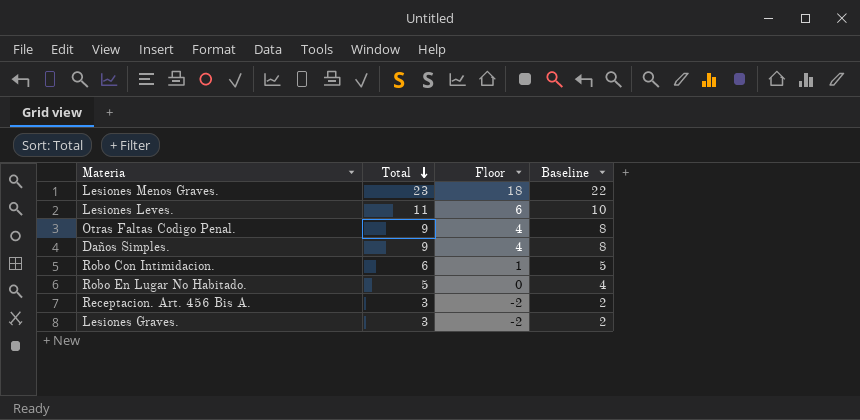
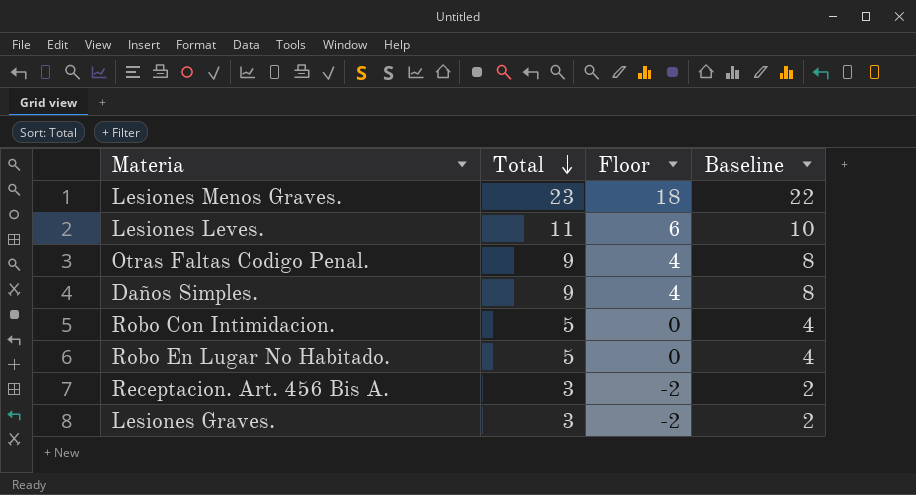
Robo Con Intimidacion. | Total: 6 -> 5
Robo Con Intimidacion. | Floor: 1 -> 0
Robo Con Intimidacion. | Baseline: 5 -> 4

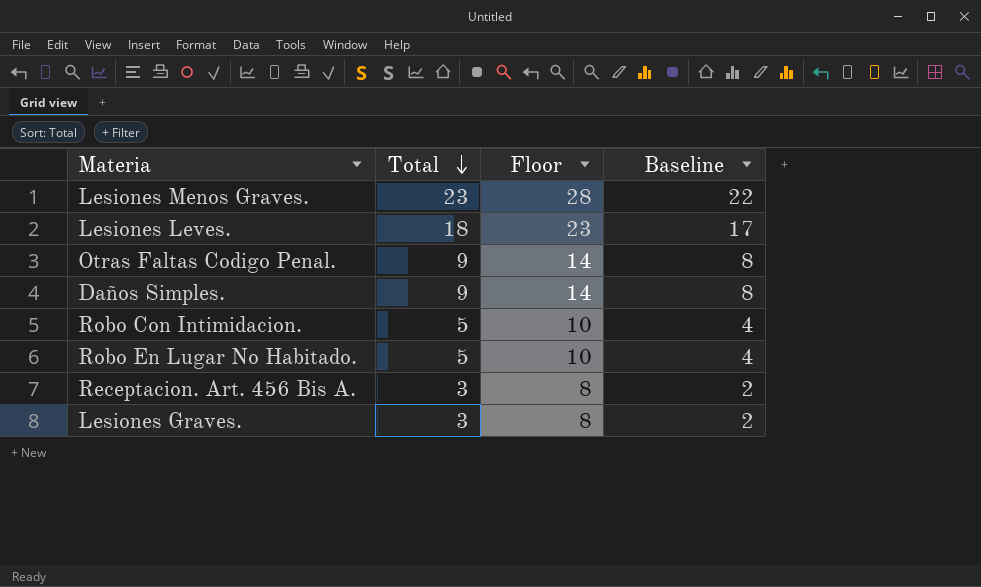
column Floor | formula: [Total] - 5 -> [Total] + 5
Lesiones Leves. | Total: 11 -> 18
Lesiones Leves. | Baseline: 10 -> 17

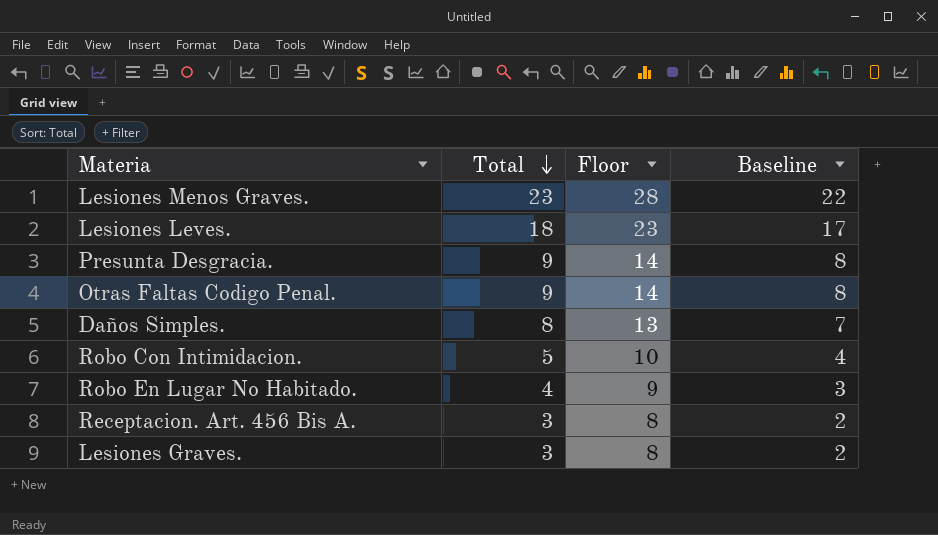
row Presunta Desgracia.: none -> 9 | 14 | 8
Daños Simples. | Total: 9 -> 8
Daños Simples. | Floor: 14 -> 13
Daños Simples. | Baseline: 8 -> 7
Robo En Lugar No Habitado. | Total: 5 -> 4
Robo En Lugar No Habitado. | Floor: 10 -> 9
Robo En Lugar No Habitado. | Baseline: 4 -> 3

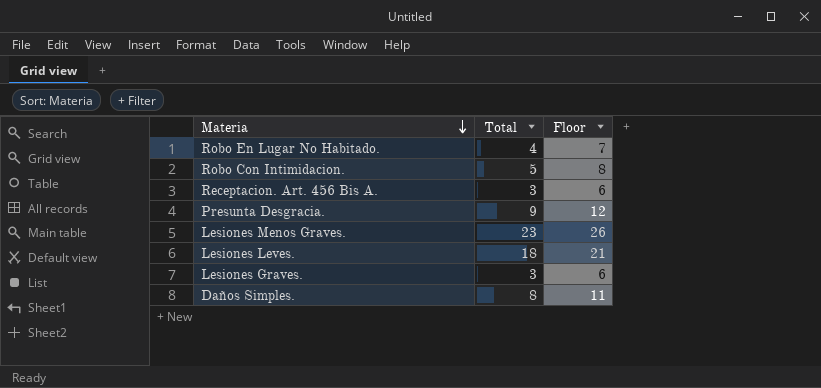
row order: Total descending -> Materia descending
column Baseline | formula: [Total] - 1 -> none
column Floor | formula: [Total] + 5 -> [Total] + 3
row Otras Faltas Codigo Penal.: 9 | 14 | 8 -> none

